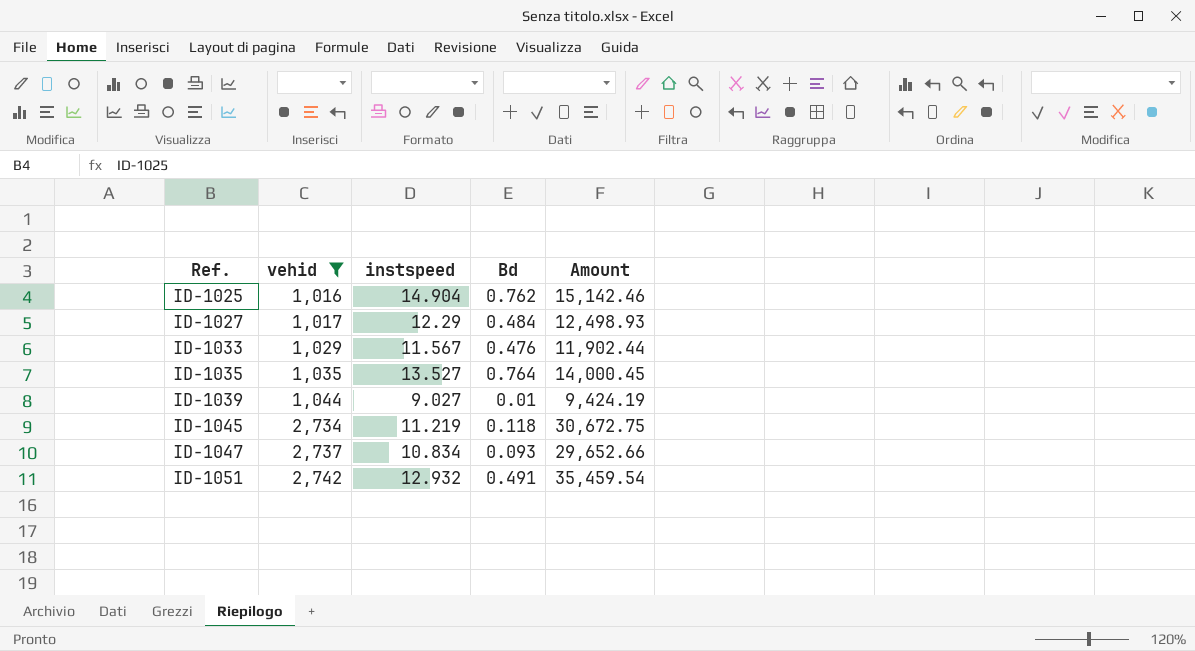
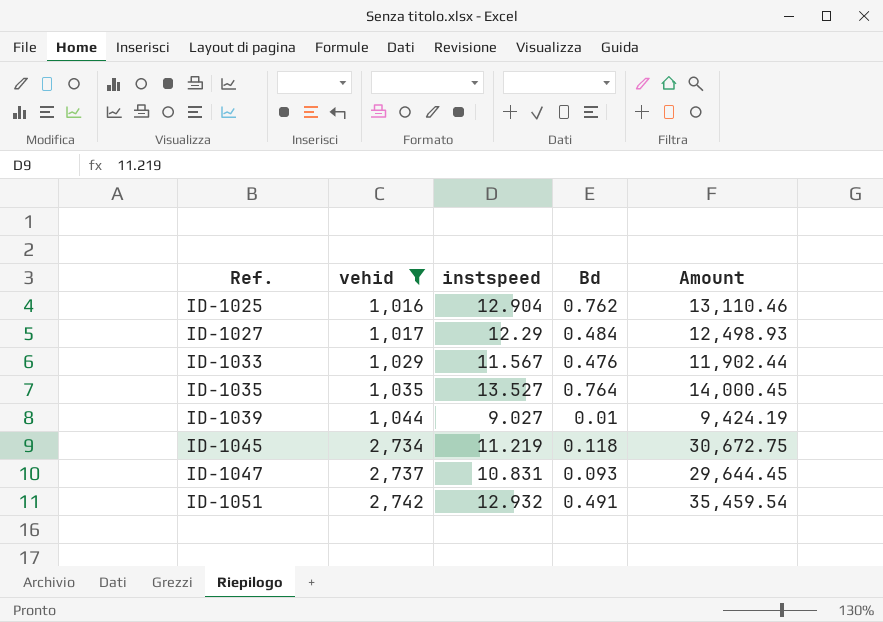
ID-1025 | instspeed: 14.904 -> 12.904
ID-1025 | Amount: 15,142.46 -> 13,110.46
ID-1047 | instspeed: 10.834 -> 10.831
ID-1047 | Amount: 29,652.66 -> 29,644.45

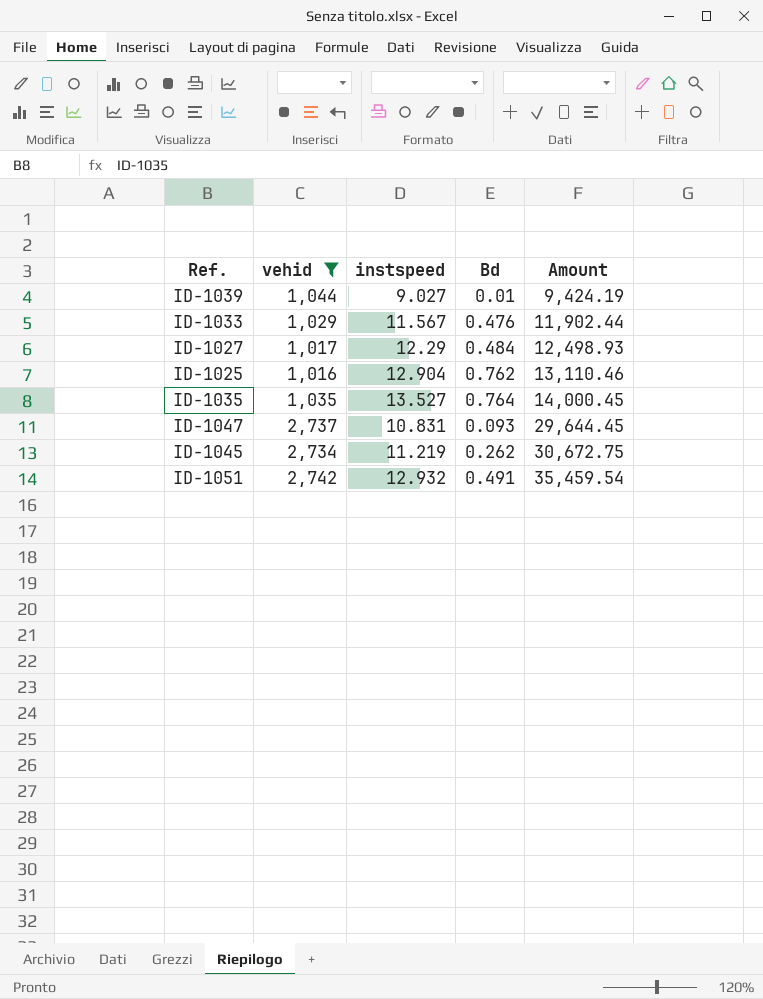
row order: Ref. ascending -> Amount ascending
ID-1045 | Bd: 0.118 -> 0.262

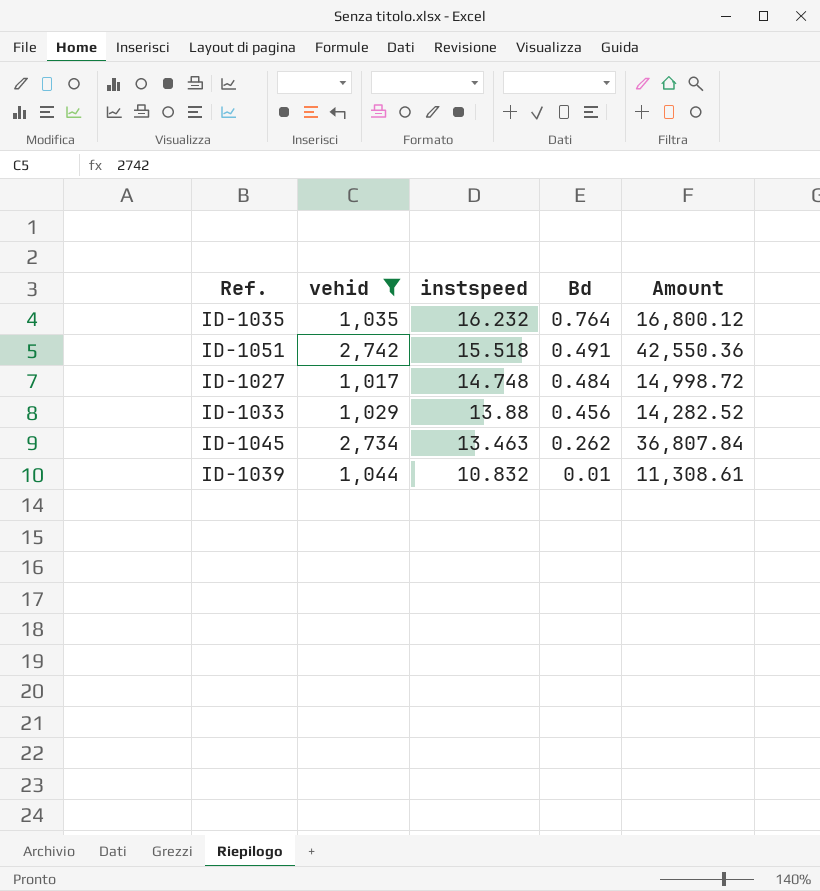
row order: Amount ascending -> instspeed descending
row ID-1025: 1,016 | 12.904 | 0.762 | 13,110.46 -> none
row ID-1047: 2,737 | 10.831 | 0.093 | 29,644.45 -> none
ID-1035 | instspeed: 13.527 -> 16.232
ID-1035 | Amount: 14,000.45 -> 16,800.12
ID-1051 | instspeed: 12.932 -> 15.518
ID-1051 | Amount: 35,459.54 -> 42,550.36
ID-1027 | instspeed: 12.29 -> 14.748
ID-1027 | Amount: 12,498.93 -> 14,998.72
ID-1033 | instspeed: 11.567 -> 13.88
ID-1033 | Bd: 0.476 -> 0.456
ID-1033 | Amount: 11,902.44 -> 14,282.52
ID-1045 | instspeed: 11.219 -> 13.463
ID-1045 | Amount: 30,672.75 -> 36,807.84
ID-1039 | instspeed: 9.027 -> 10.832
ID-1039 | Amount: 9,424.19 -> 11,308.61

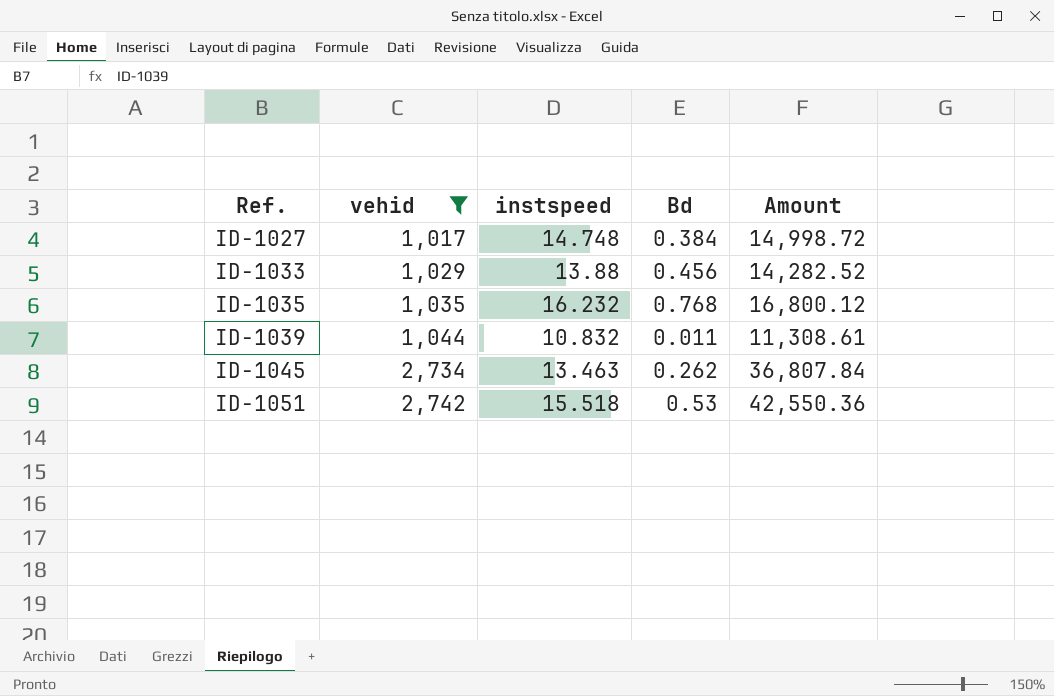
row order: instspeed descending -> Ref. ascending
ID-1027 | Bd: 0.484 -> 0.384
ID-1035 | Bd: 0.764 -> 0.768
ID-1039 | Bd: 0.01 -> 0.011
ID-1051 | Bd: 0.491 -> 0.53

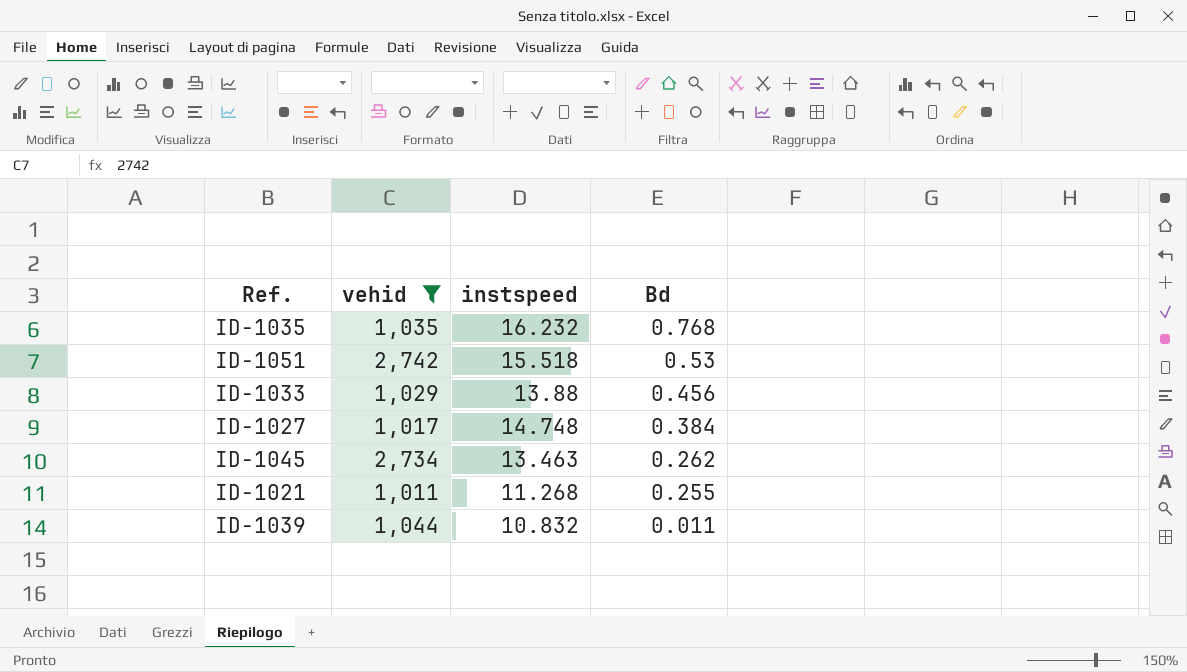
row order: Ref. ascending -> Bd descending
column Amount | formula: [vehid] * [instspeed] -> none
row ID-1021: none -> 1,011 | 11.268 | 0.255

